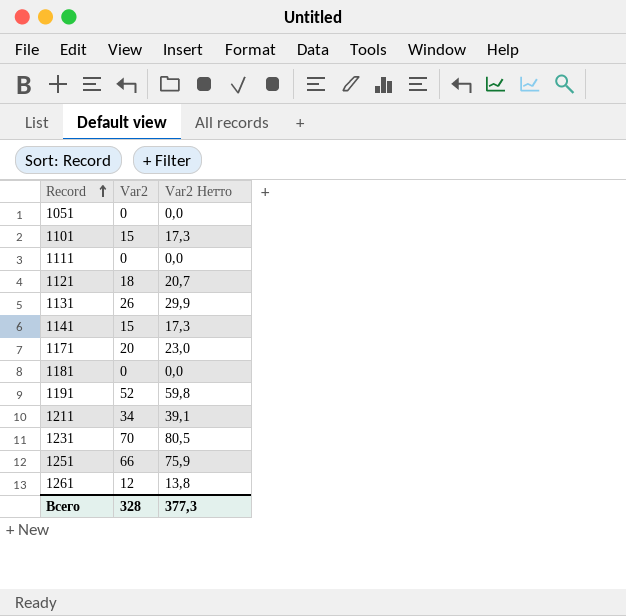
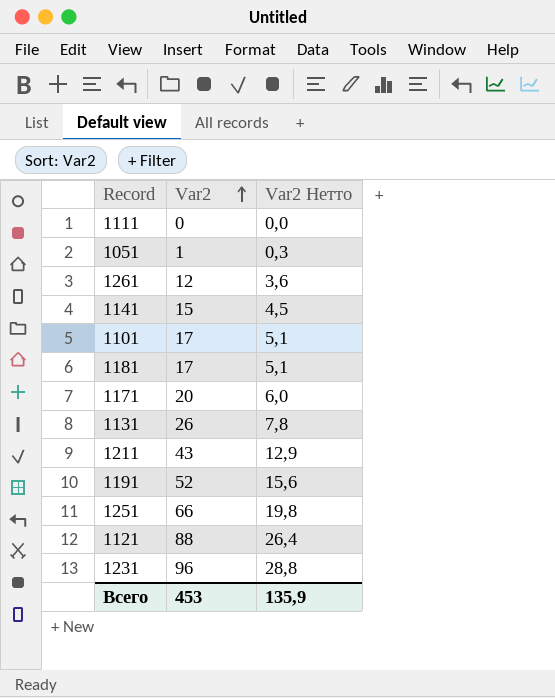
row order: Record ascending -> Var2 ascending
column Var2 Нетто | formula: [Var2] * 1,15 -> [Var2] * 0,3
1051 | Var2: 0 -> 1
1101 | Var2: 15 -> 17
1181 | Var2: 0 -> 17
1211 | Var2: 34 -> 43
1121 | Var2: 18 -> 88
1231 | Var2: 70 -> 96
Всего | Var2: 328 -> 453
Всего | Var2 Нетто: 377,3 -> 135,9

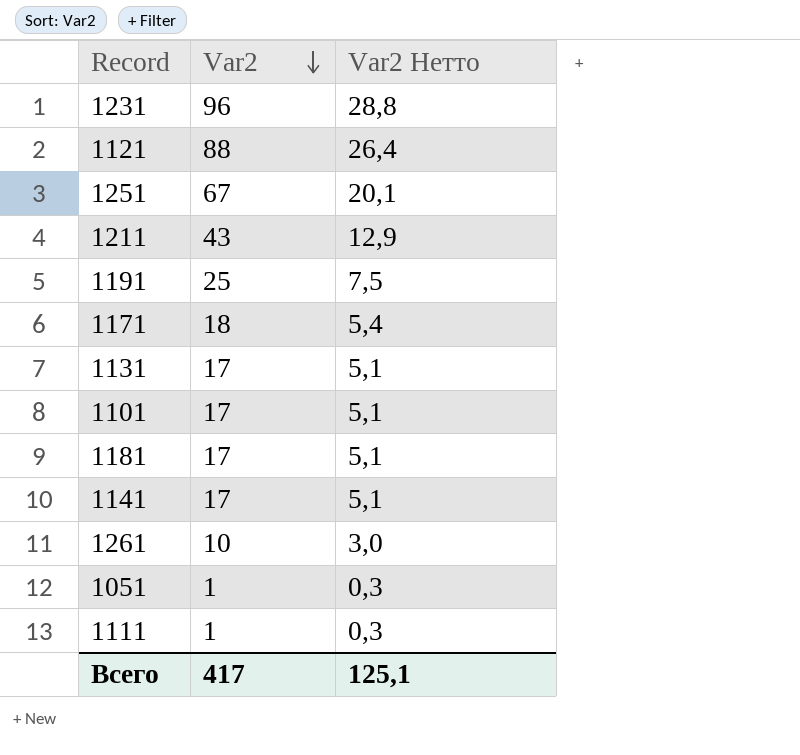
row order: Var2 ascending -> Var2 descending
1251 | Var2: 66 -> 67
1251 | Var2 Нетто: 19,8 -> 20,1
1191 | Var2: 52 -> 25
1191 | Var2 Нетто: 15,6 -> 7,5
1171 | Var2: 20 -> 18
1171 | Var2 Нетто: 6,0 -> 5,4
1131 | Var2: 26 -> 17
1131 | Var2 Нетто: 7,8 -> 5,1
1141 | Var2: 15 -> 17
1141 | Var2 Нетто: 4,5 -> 5,1
1261 | Var2: 12 -> 10
1261 | Var2 Нетто: 3,6 -> 3,0
1111 | Var2: 0 -> 1
1111 | Var2 Нетто: 0,0 -> 0,3
Всего | Var2: 453 -> 417
Всего | Var2 Нетто: 135,9 -> 125,1

